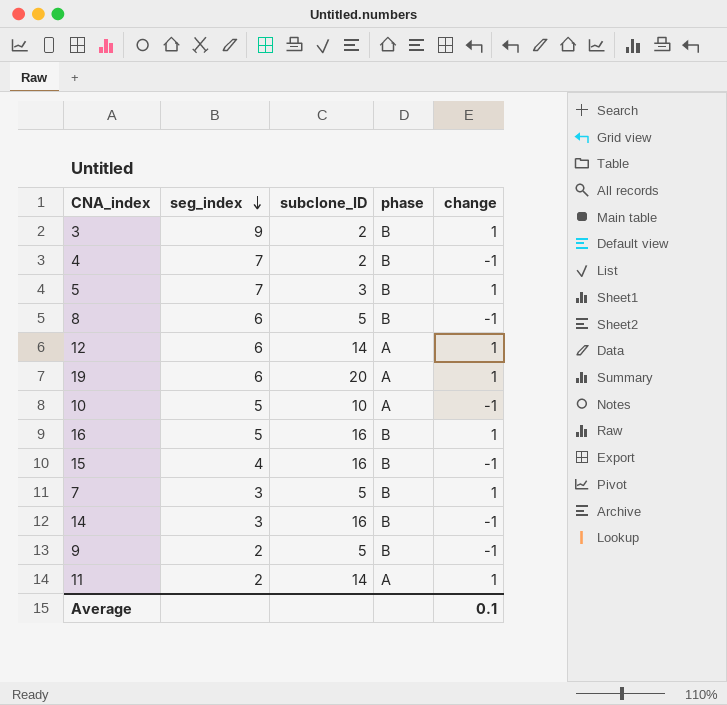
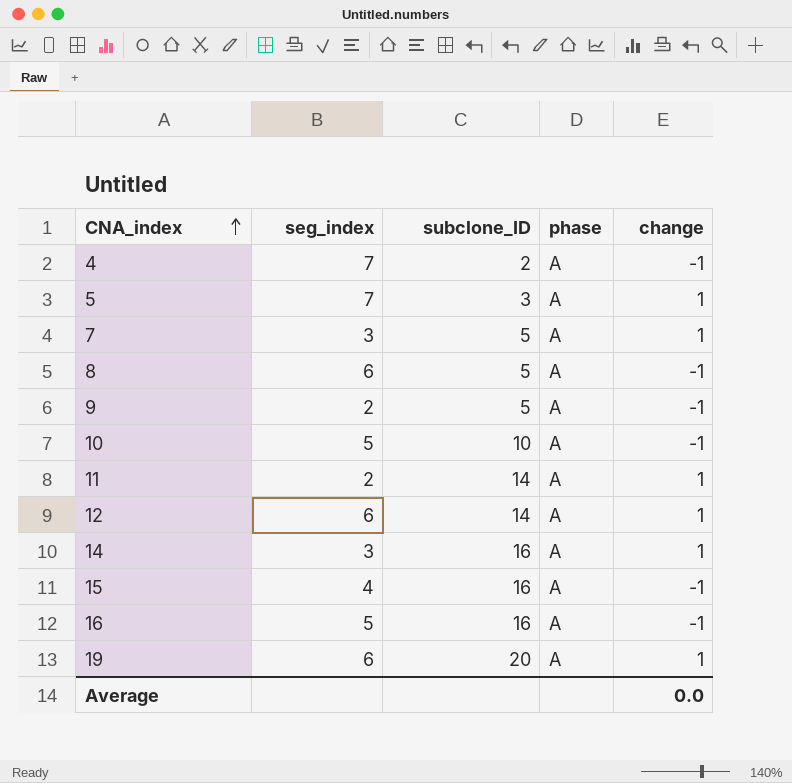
row order: seg_index descending -> CNA_index ascending
row 3: 9 | 2 | B | 1 -> none
4 | phase: B -> A
5 | phase: B -> A
7 | phase: B -> A
8 | phase: B -> A
9 | phase: B -> A
14 | phase: B -> A
14 | change: -1 -> 1
15 | phase: B -> A
16 | phase: B -> A
16 | change: 1 -> -1
Average | change: 0.1 -> 0.0

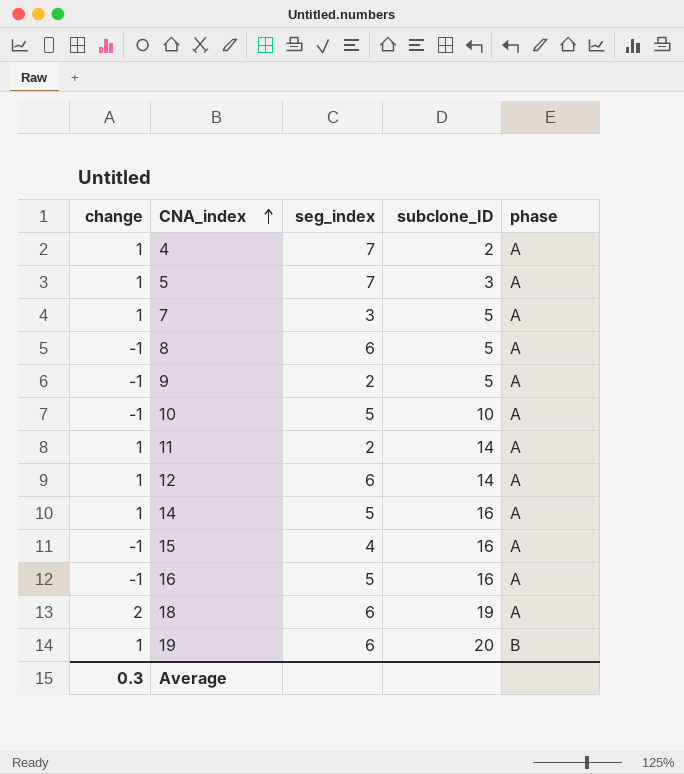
column change | position: 5 -> 1
4 | change: -1 -> 1
14 | seg_index: 3 -> 5
row 18: none -> 2 | 6 | 19 | A
19 | phase: A -> B
Average | change: 0.0 -> 0.3

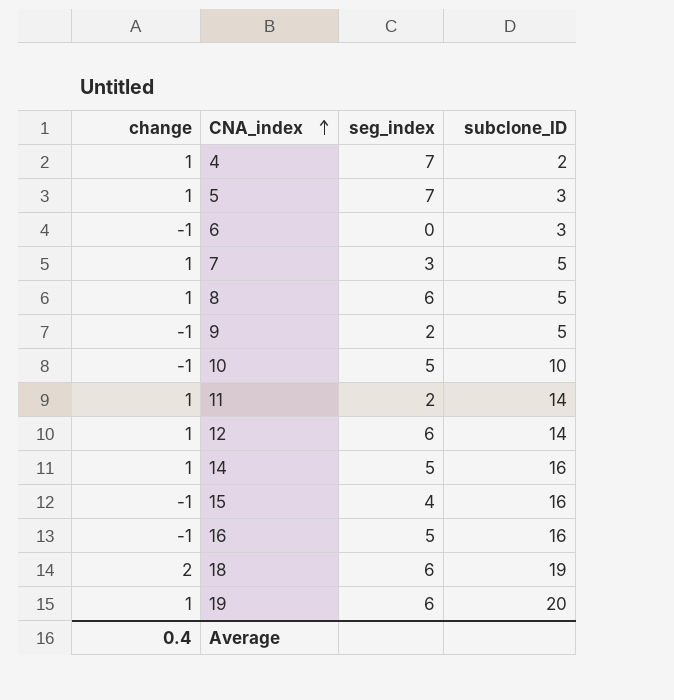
column phase | position: 5 -> none
row 6: none -> -1 | 0 | 3
8 | change: -1 -> 1
Average | change: 0.3 -> 0.4

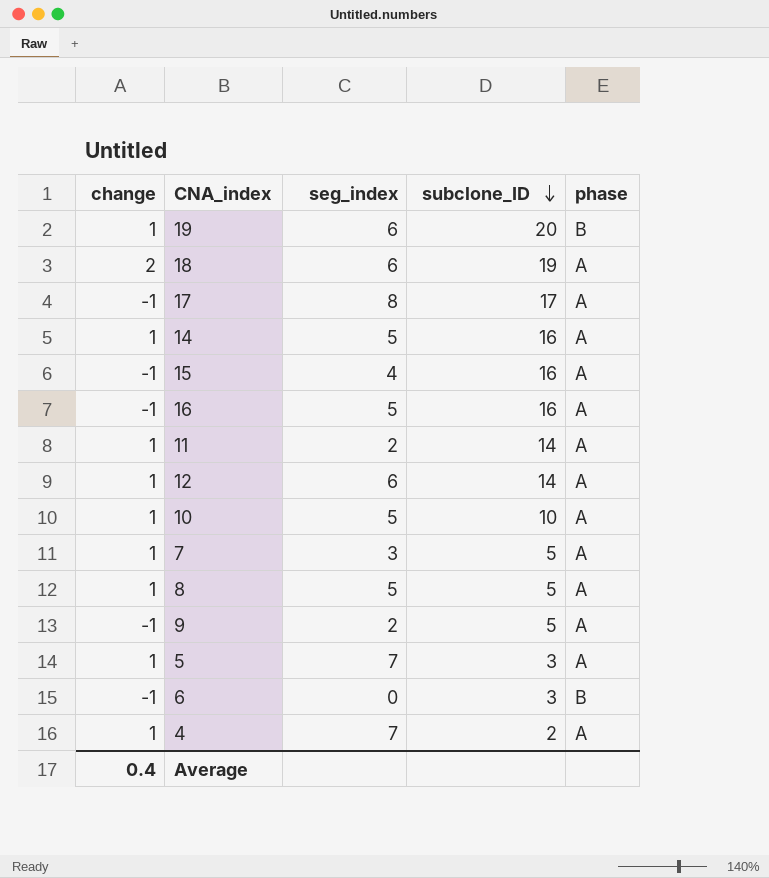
row order: CNA_index ascending -> subclone_ID descending
column phase | position: none -> 5
row 17: none -> -1 | 8 | 17 | A
10 | change: -1 -> 1
8 | seg_index: 6 -> 5

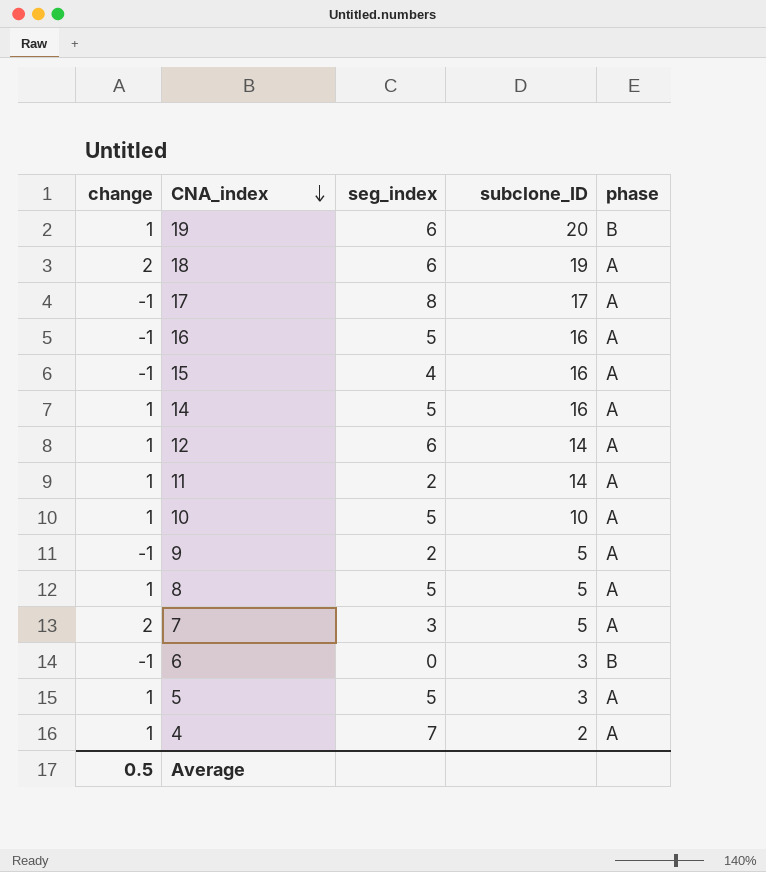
row order: subclone_ID descending -> CNA_index descending
7 | change: 1 -> 2
5 | seg_index: 7 -> 5
Average | change: 0.4 -> 0.5

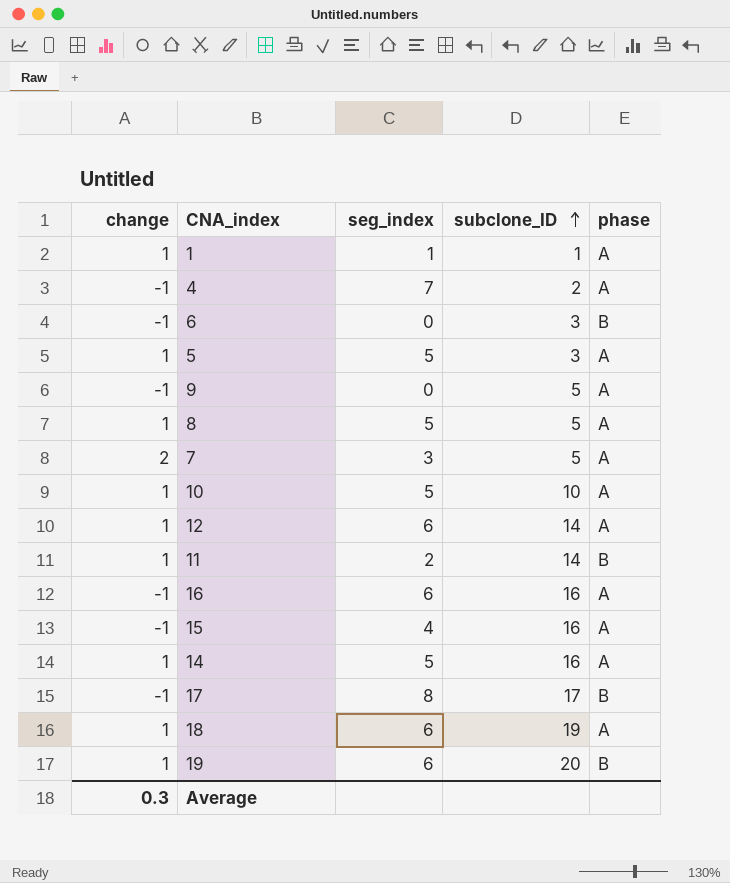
row order: CNA_index descending -> subclone_ID ascending
row 1: none -> 1 | 1 | 1 | A
4 | change: 1 -> -1
9 | seg_index: 2 -> 0
11 | phase: A -> B
16 | seg_index: 5 -> 6
17 | phase: A -> B
18 | change: 2 -> 1
Average | change: 0.5 -> 0.3

